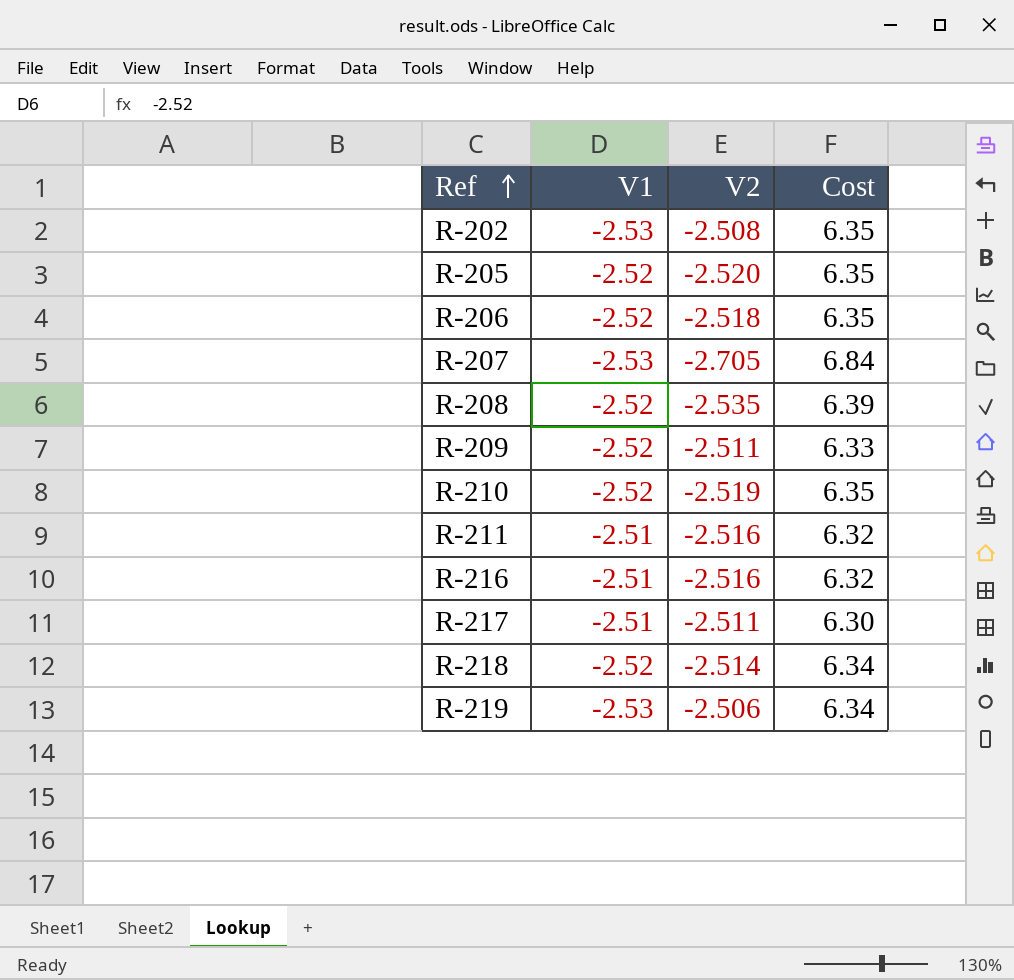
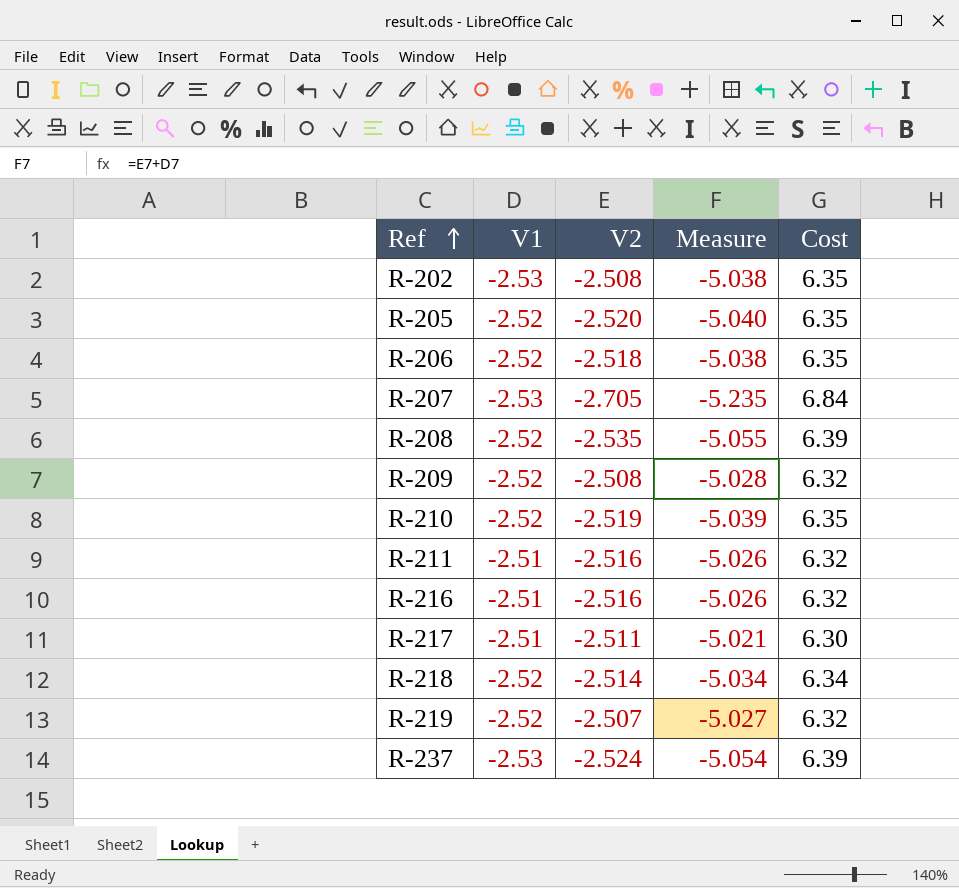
column Measure | formula: none -> [V1] + [V2]
R-209 | V2: -2.511 -> -2.508
R-209 | Cost: 6.33 -> 6.32
R-219 | V1: -2.53 -> -2.52
R-219 | V2: -2.506 -> -2.507
R-219 | Cost: 6.34 -> 6.32
row R-237: none -> -2.53 | -2.524 | -5.054 | 6.39

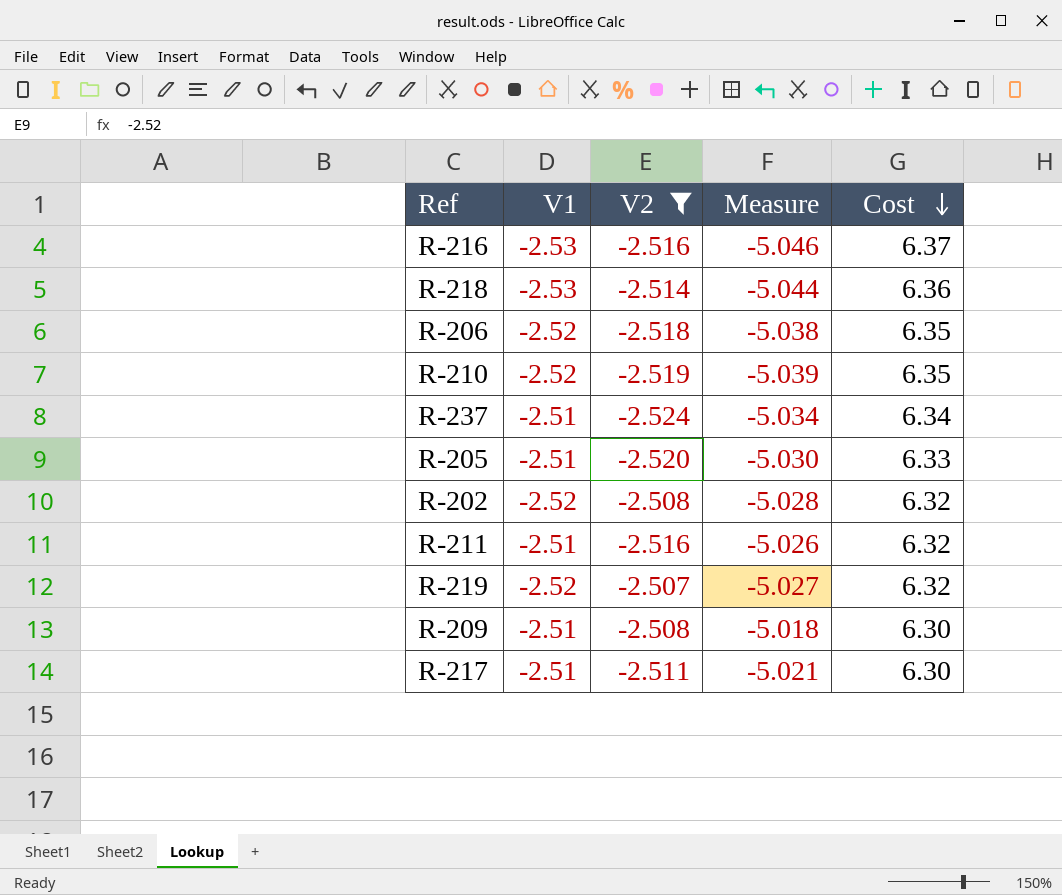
filter: none -> V2 >= -2.524
row order: Ref ascending -> Cost descending
R-216 | V1: -2.51 -> -2.53
R-216 | Measure: -5.026 -> -5.046
R-216 | Cost: 6.32 -> 6.37
R-218 | V1: -2.52 -> -2.53
R-218 | Measure: -5.034 -> -5.044
R-218 | Cost: 6.34 -> 6.36
R-237 | V1: -2.53 -> -2.51
R-237 | Measure: -5.054 -> -5.034
R-237 | Cost: 6.39 -> 6.34
R-205 | V1: -2.52 -> -2.51
R-205 | Measure: -5.040 -> -5.030
R-205 | Cost: 6.35 -> 6.33
R-202 | V1: -2.53 -> -2.52
R-202 | Measure: -5.038 -> -5.028
R-202 | Cost: 6.35 -> 6.32
R-209 | V1: -2.52 -> -2.51
R-209 | Measure: -5.028 -> -5.018
R-209 | Cost: 6.32 -> 6.30

